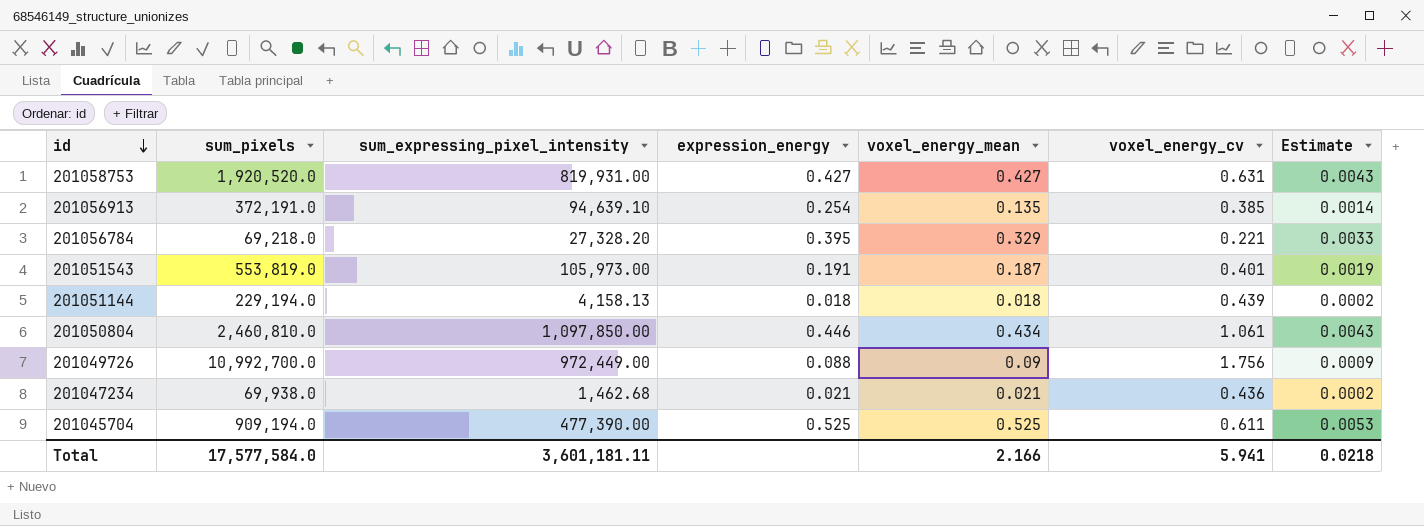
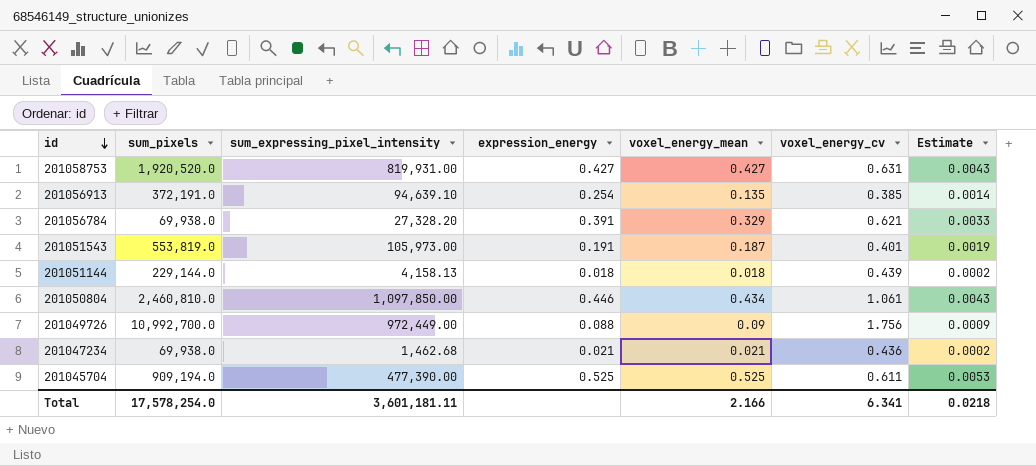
201056784 | sum_pixels: 69,218.0 -> 69,938.0
201056784 | expression_energy: 0.395 -> 0.391
201056784 | voxel_energy_cv: 0.221 -> 0.621
201051144 | sum_pixels: 229,194.0 -> 229,144.0
Total | sum_pixels: 17,577,584.0 -> 17,578,254.0
Total | voxel_energy_cv: 5.941 -> 6.341

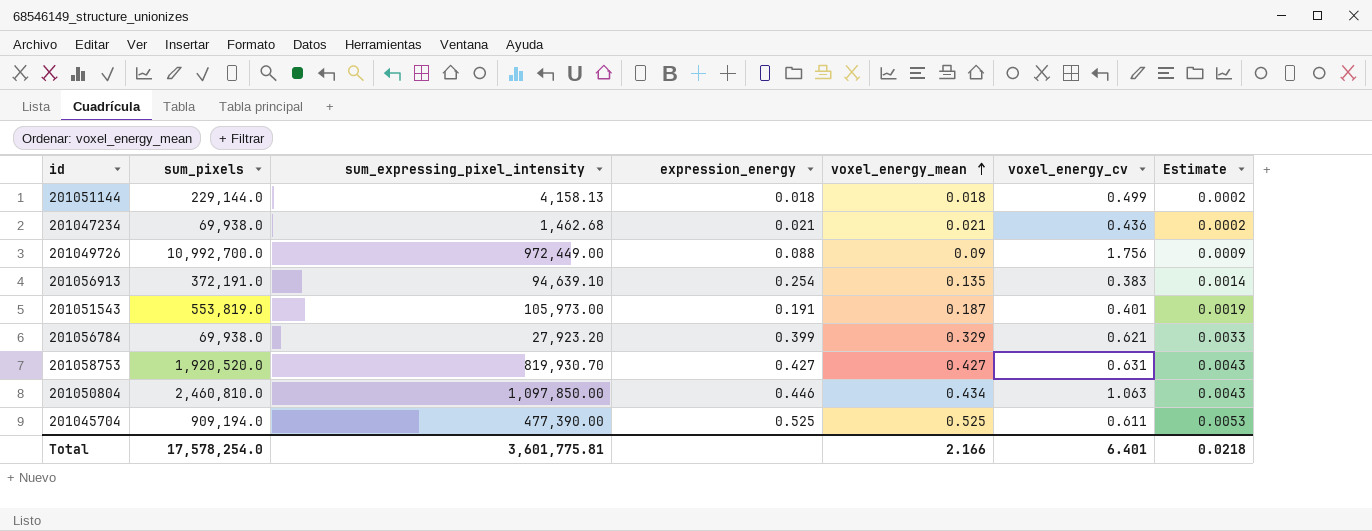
row order: id descending -> voxel_energy_mean ascending
201051144 | voxel_energy_cv: 0.439 -> 0.499
201056913 | voxel_energy_cv: 0.385 -> 0.383
201056784 | sum_expressing_pixel_intensity: 27,328.20 -> 27,923.20
201056784 | expression_energy: 0.391 -> 0.399
201058753 | sum_expressing_pixel_intensity: 819,931.00 -> 819,930.70
201050804 | voxel_energy_cv: 1.061 -> 1.063
Total | sum_expressing_pixel_intensity: 3,601,181.11 -> 3,601,775.81
Total | voxel_energy_cv: 6.341 -> 6.401

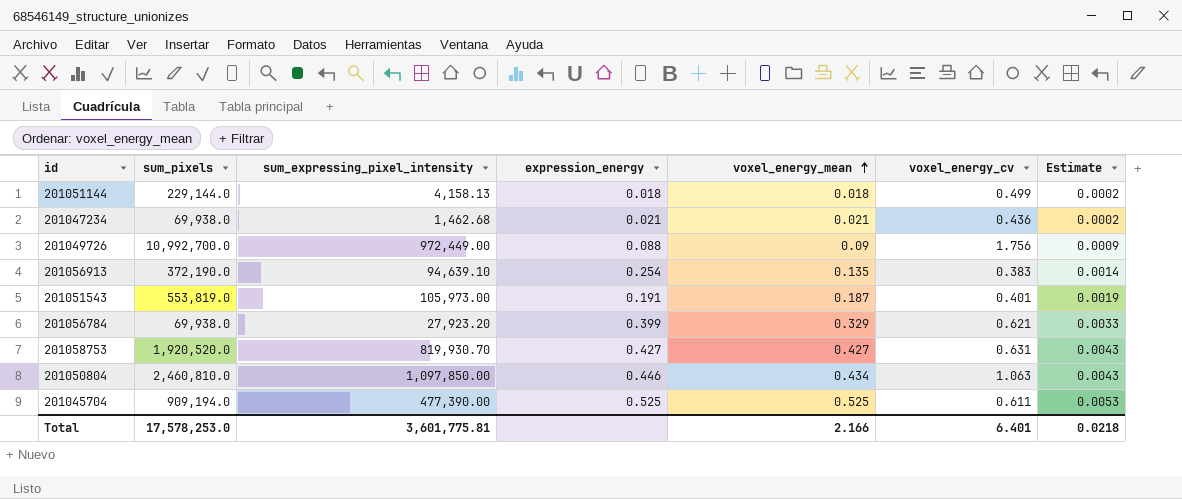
201056913 | sum_pixels: 372,191.0 -> 372,190.0
Total | sum_pixels: 17,578,254.0 -> 17,578,253.0

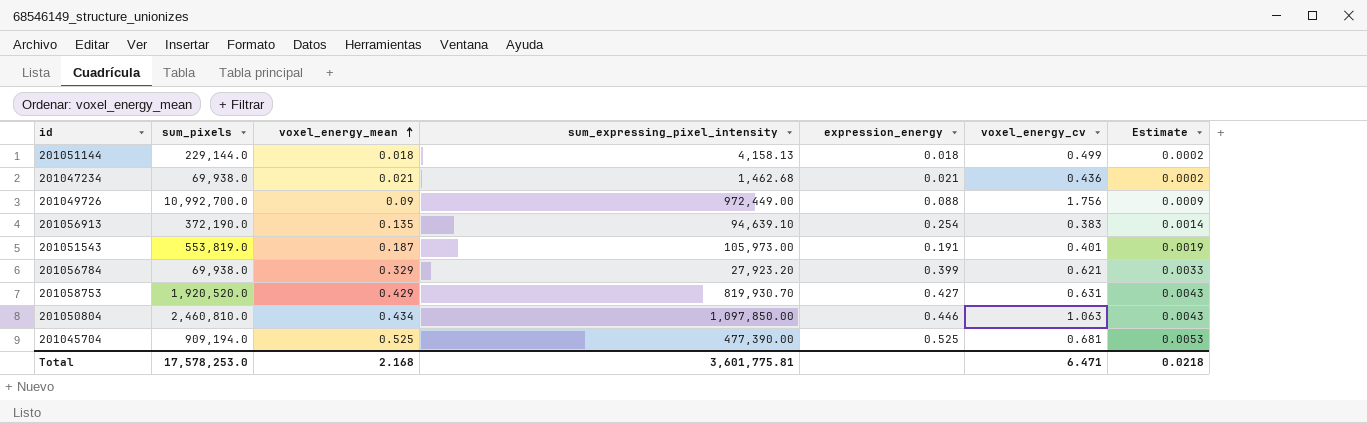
column voxel_energy_mean | position: 5 -> 3
201058753 | voxel_energy_mean: 0.427 -> 0.429
201045704 | voxel_energy_cv: 0.611 -> 0.681
Total | voxel_energy_mean: 2.166 -> 2.168
Total | voxel_energy_cv: 6.401 -> 6.471

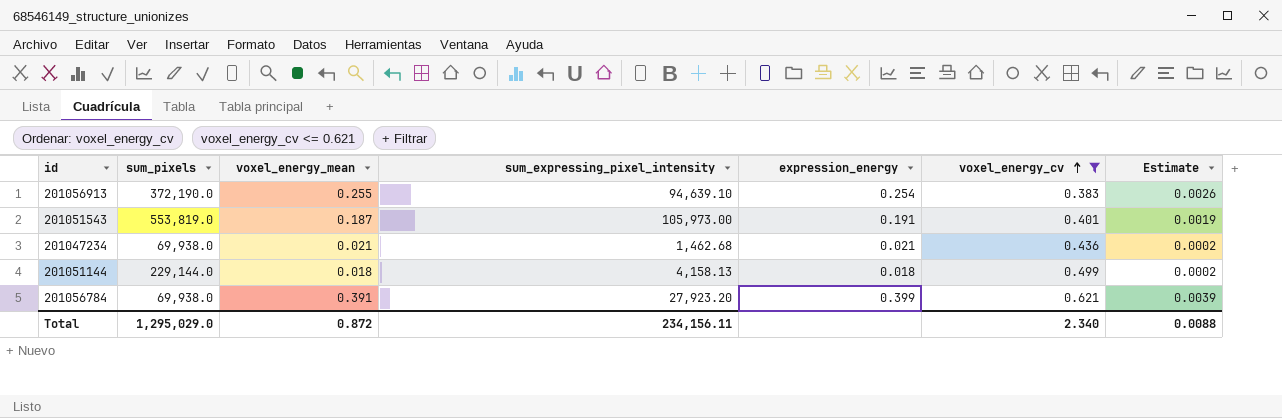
filter: none -> voxel_energy_cv <= 0.621
row order: voxel_energy_mean ascending -> voxel_energy_cv ascending
201056913 | voxel_energy_mean: 0.135 -> 0.255
201056913 | Estimate: 0.0014 -> 0.0026
201056784 | voxel_energy_mean: 0.329 -> 0.391
201056784 | Estimate: 0.0033 -> 0.0039
Total | sum_pixels: 17,578,253.0 -> 1,295,029.0
Total | voxel_energy_mean: 2.168 -> 0.872
Total | sum_expressing_pixel_intensity: 3,601,775.81 -> 234,156.11
Total | voxel_energy_cv: 6.471 -> 2.340
Total | Estimate: 0.0218 -> 0.0088

